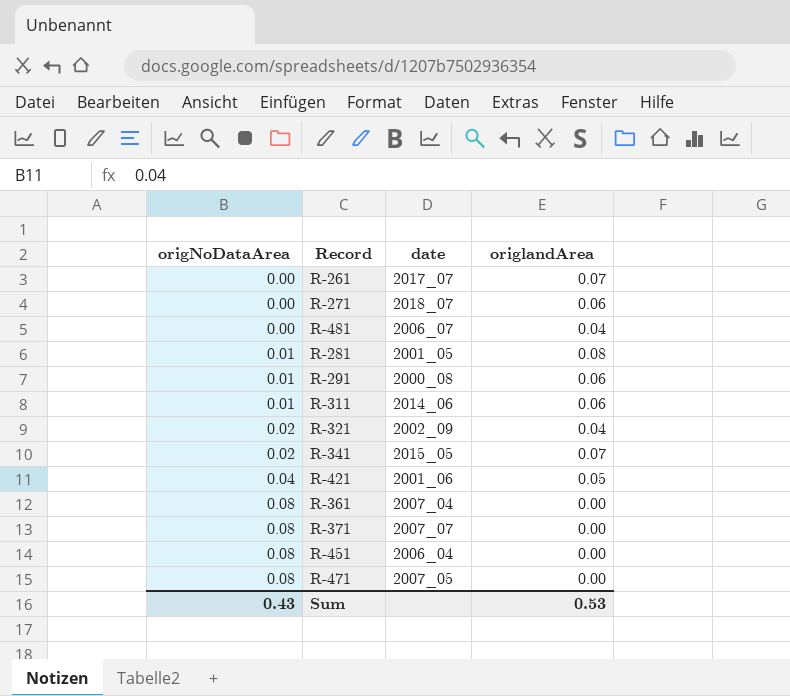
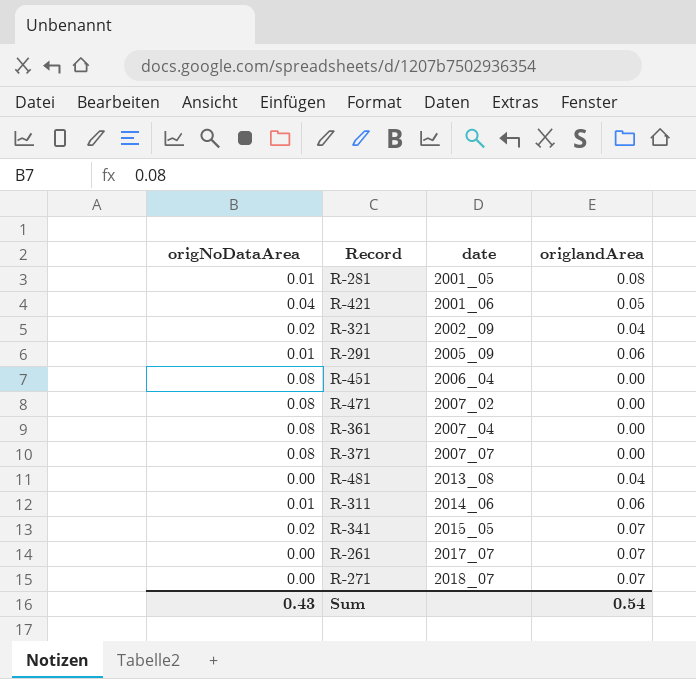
row order: origNoDataArea ascending -> date ascending
R-291 | date: 2000_08 -> 2005_09
R-471 | date: 2007_05 -> 2007_02
R-481 | date: 2006_07 -> 2013_08
R-271 | origlandArea: 0.06 -> 0.07
Sum | origlandArea: 0.53 -> 0.54

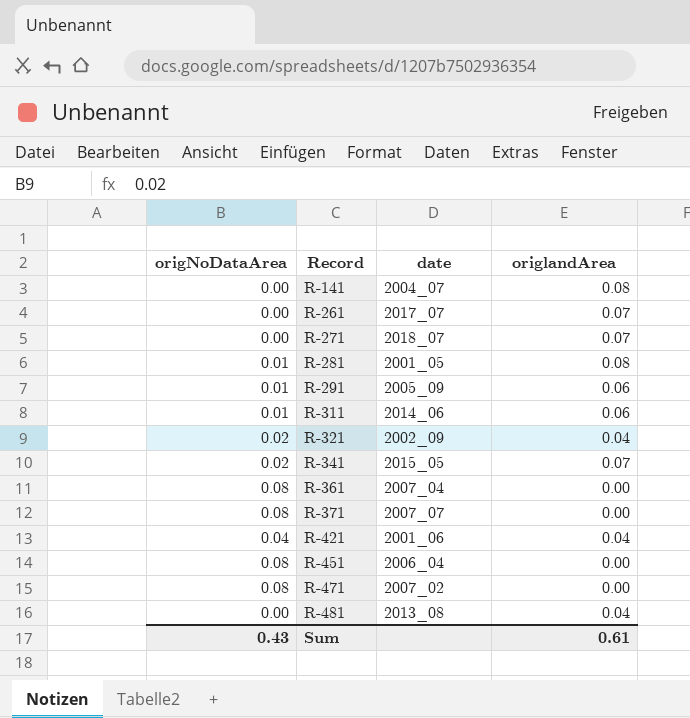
row order: date ascending -> Record ascending
row R-141: none -> 0.00 | 2004_07 | 0.08
R-421 | origlandArea: 0.05 -> 0.04
Sum | origlandArea: 0.54 -> 0.61

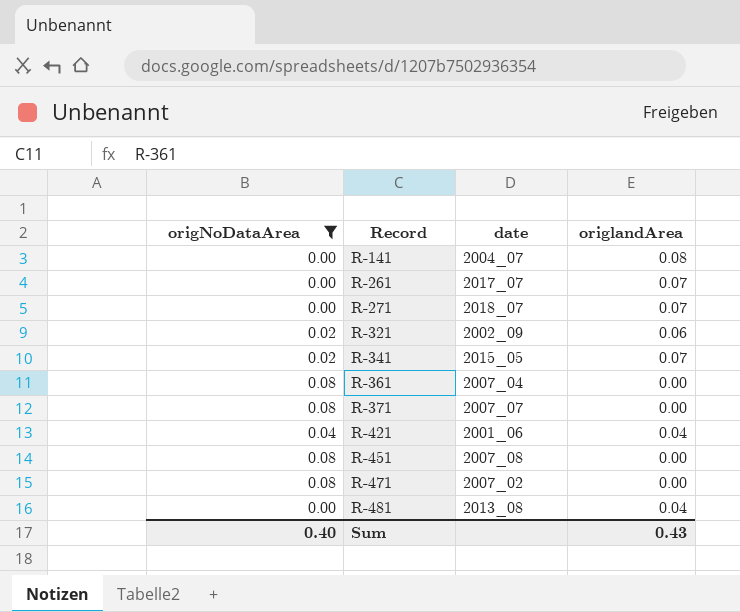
filter: none -> origNoDataArea != 0.01
R-321 | origlandArea: 0.04 -> 0.06
R-451 | date: 2006_04 -> 2007_08
Sum | origNoDataArea: 0.43 -> 0.40
Sum | origlandArea: 0.61 -> 0.43

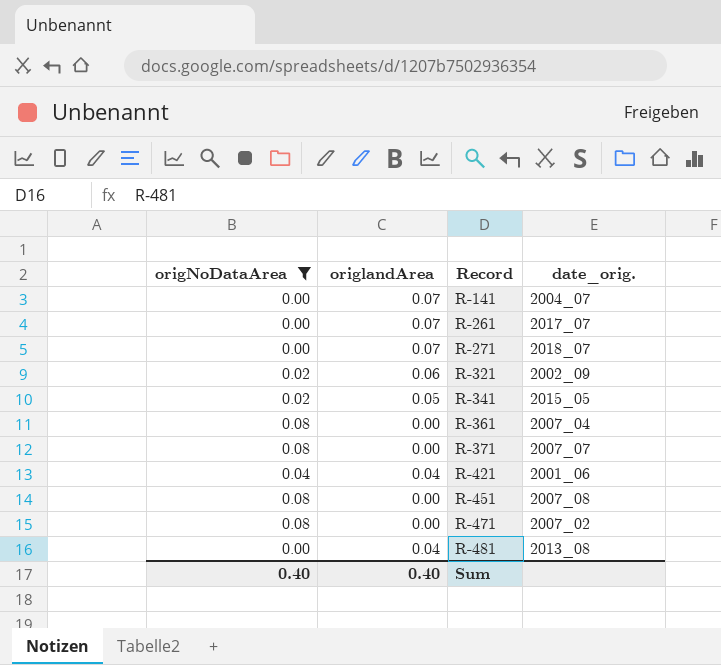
column origlandArea | position: 4 -> 2
column name: date -> date_orig.
R-141 | origlandArea: 0.08 -> 0.07
R-341 | origlandArea: 0.07 -> 0.05
Sum | origlandArea: 0.43 -> 0.40

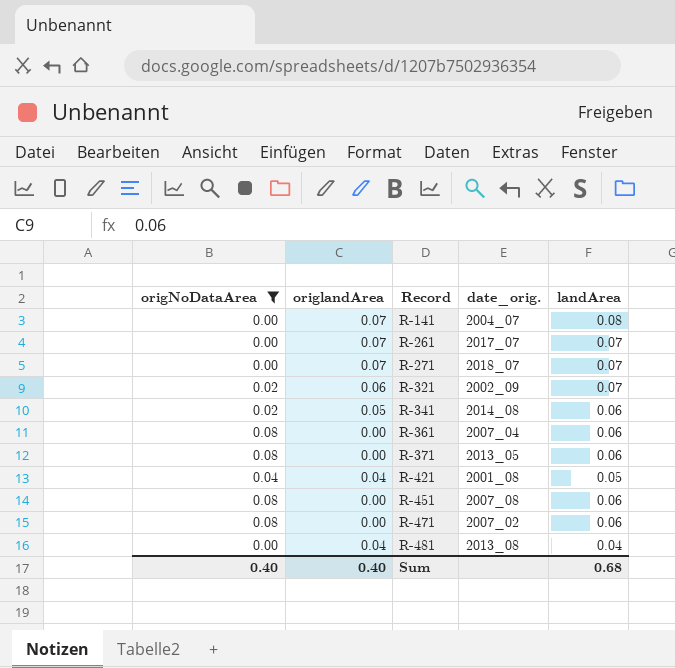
column landArea | position: none -> 5
R-341 | date_orig.: 2015_05 -> 2014_08
R-371 | date_orig.: 2007_07 -> 2013_05
R-421 | date_orig.: 2001_06 -> 2001_08

